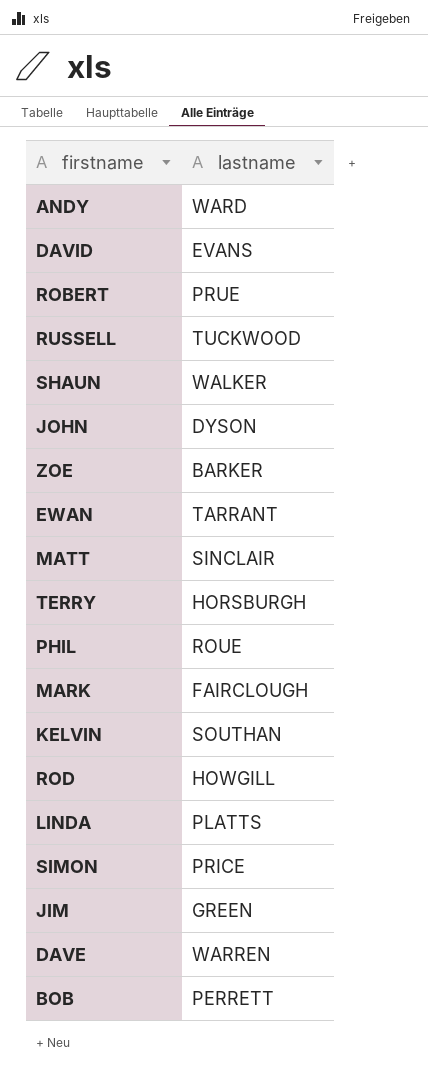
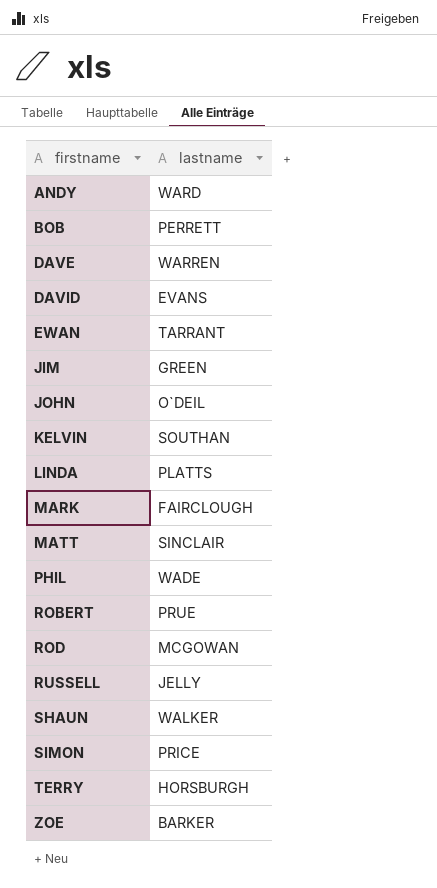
row order: none -> firstname ascending
JOHN | lastname: DYSON -> O`DEIL
PHIL | lastname: ROUE -> WADE
ROD | lastname: HOWGILL -> MCGOWAN
RUSSELL | lastname: TUCKWOOD -> JELLY

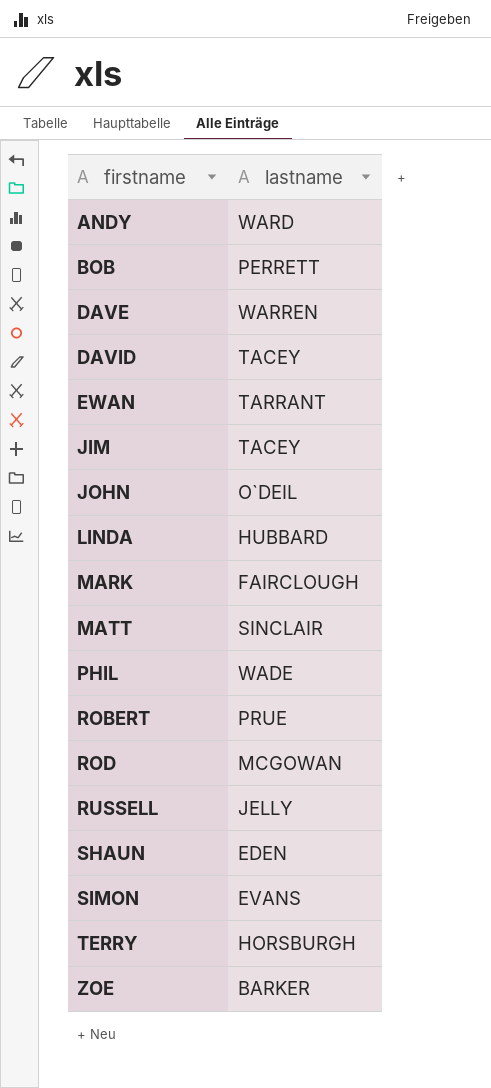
row KELVIN: SOUTHAN -> none
DAVID | lastname: EVANS -> TACEY
JIM | lastname: GREEN -> TACEY
LINDA | lastname: PLATTS -> HUBBARD
SHAUN | lastname: WALKER -> EDEN
SIMON | lastname: PRICE -> EVANS

